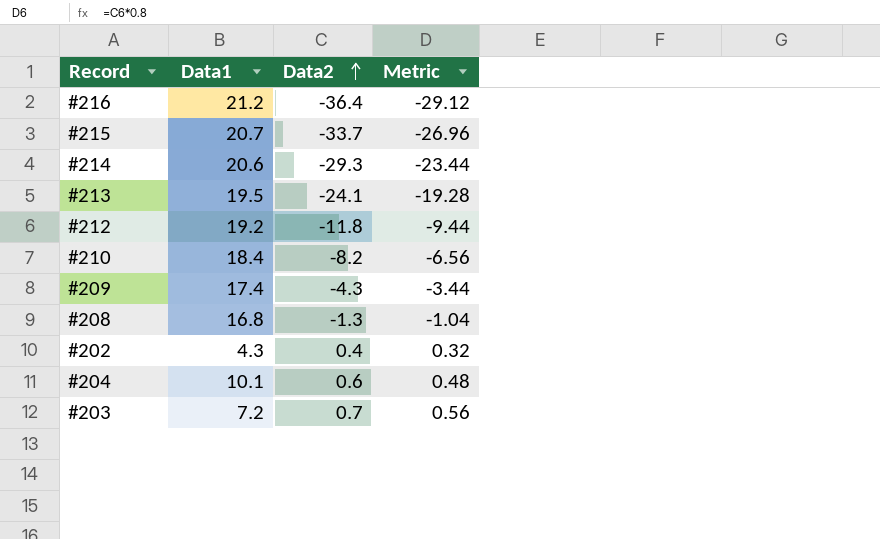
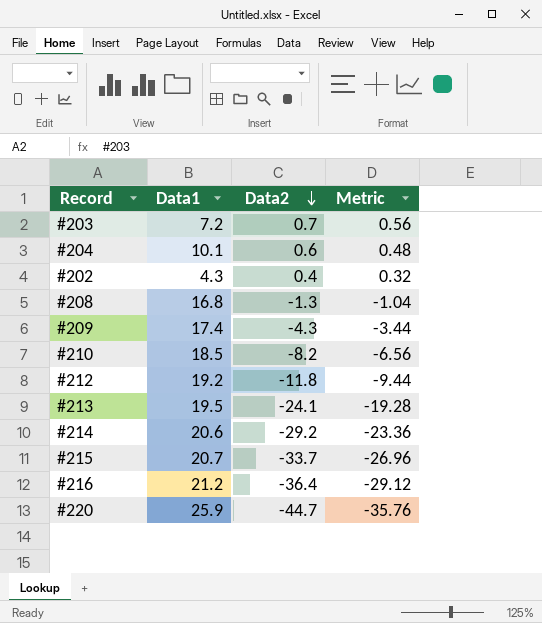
row order: Data2 ascending -> Data2 descending
#210 | Data1: 18.4 -> 18.5
#214 | Data2: -29.3 -> -29.2
#214 | Metric: -23.44 -> -23.36
row #220: none -> 25.9 | -44.7 | -35.76

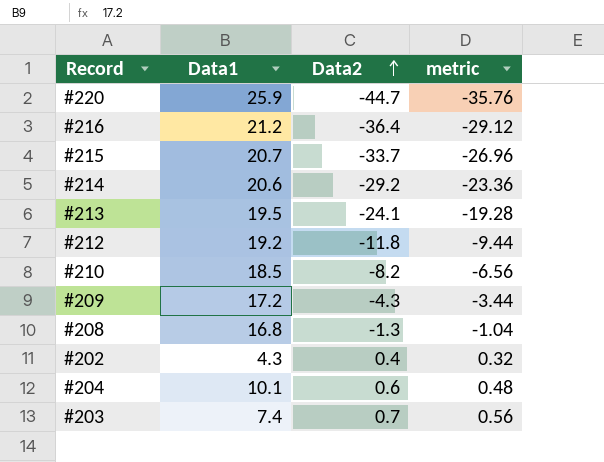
row order: Data2 descending -> Data2 ascending
column name: Metric -> metric
#209 | Data1: 17.4 -> 17.2
#203 | Data1: 7.2 -> 7.4

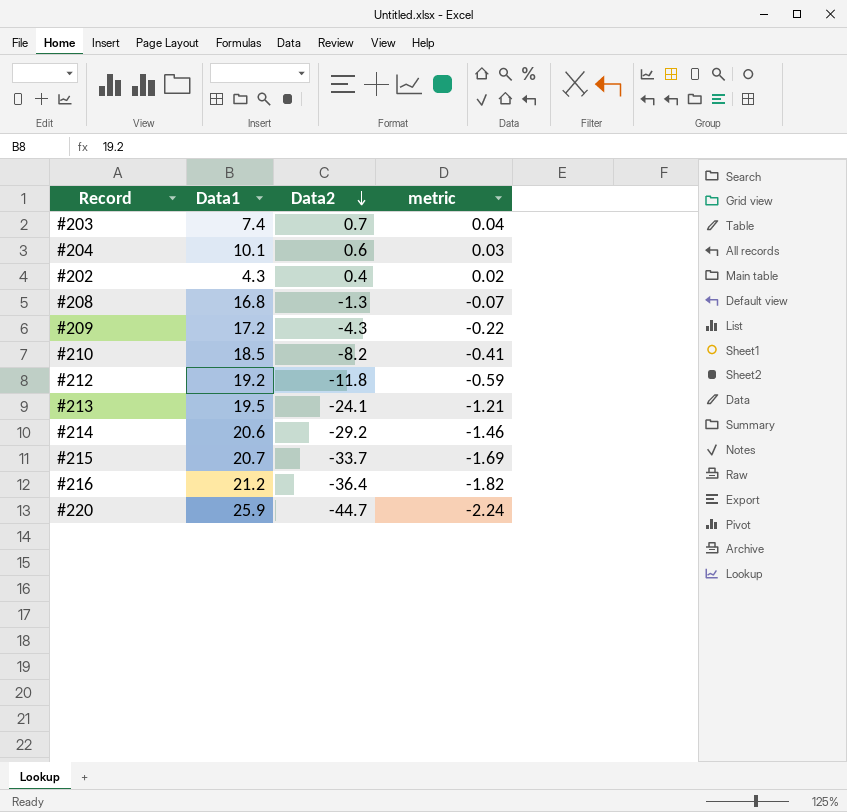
row order: Data2 ascending -> Data2 descending
column metric | formula: [Data2] * 0.8 -> [Data2] * 0.05

